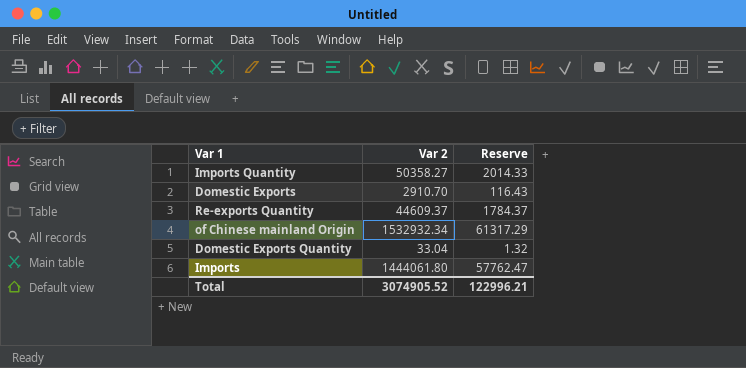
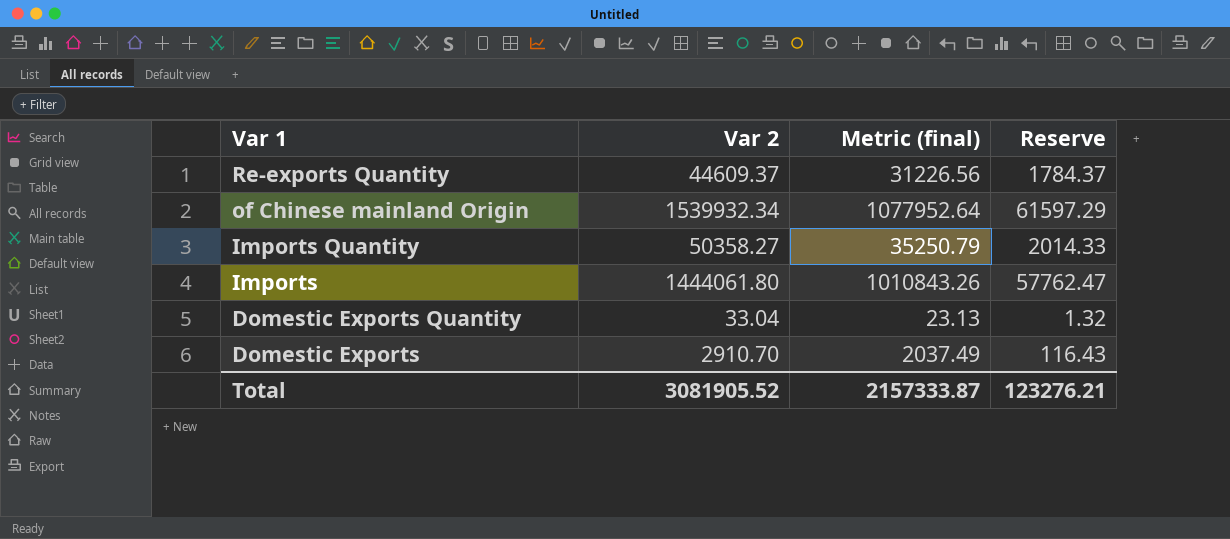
row order: none -> Var 1 descending
column Metric (final) | formula: none -> [Var 2] * 0.7
of Chinese mainland Origin | Var 2: 1532932.34 -> 1539932.34
of Chinese mainland Origin | Reserve: 61317.29 -> 61597.29
Total | Var 2: 3074905.52 -> 3081905.52
Total | Reserve: 122996.21 -> 123276.21

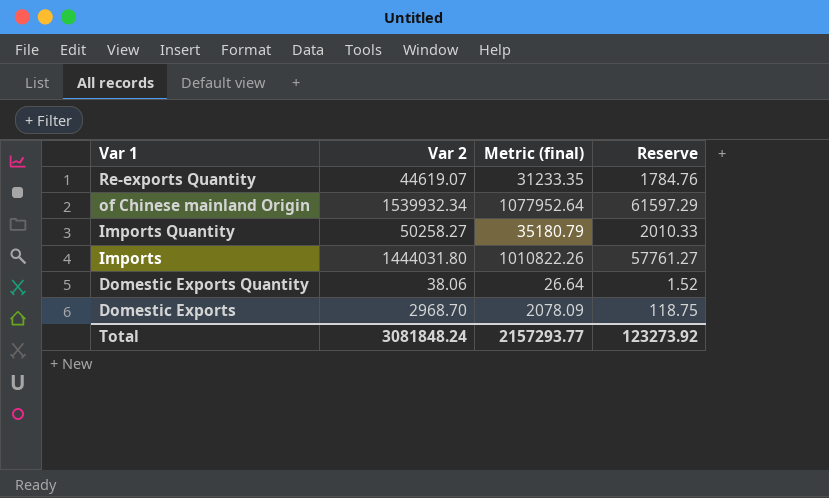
Re-exports Quantity | Var 2: 44609.37 -> 44619.07
Re-exports Quantity | Metric (final): 31226.56 -> 31233.35
Re-exports Quantity | Reserve: 1784.37 -> 1784.76
Imports Quantity | Var 2: 50358.27 -> 50258.27
Imports Quantity | Metric (final): 35250.79 -> 35180.79
Imports Quantity | Reserve: 2014.33 -> 2010.33
Imports | Var 2: 1444061.80 -> 1444031.80
Imports | Metric (final): 1010843.26 -> 1010822.26
Imports | Reserve: 57762.47 -> 57761.27
Domestic Exports Quantity | Var 2: 33.04 -> 38.06
Domestic Exports Quantity | Metric (final): 23.13 -> 26.64
Domestic Exports Quantity | Reserve: 1.32 -> 1.52
Domestic Exports | Var 2: 2910.70 -> 2968.70
Domestic Exports | Metric (final): 2037.49 -> 2078.09
Domestic Exports | Reserve: 116.43 -> 118.75
Total | Var 2: 3081905.52 -> 3081848.24
Total | Metric (final): 2157333.87 -> 2157293.77
Total | Reserve: 123276.21 -> 123273.92

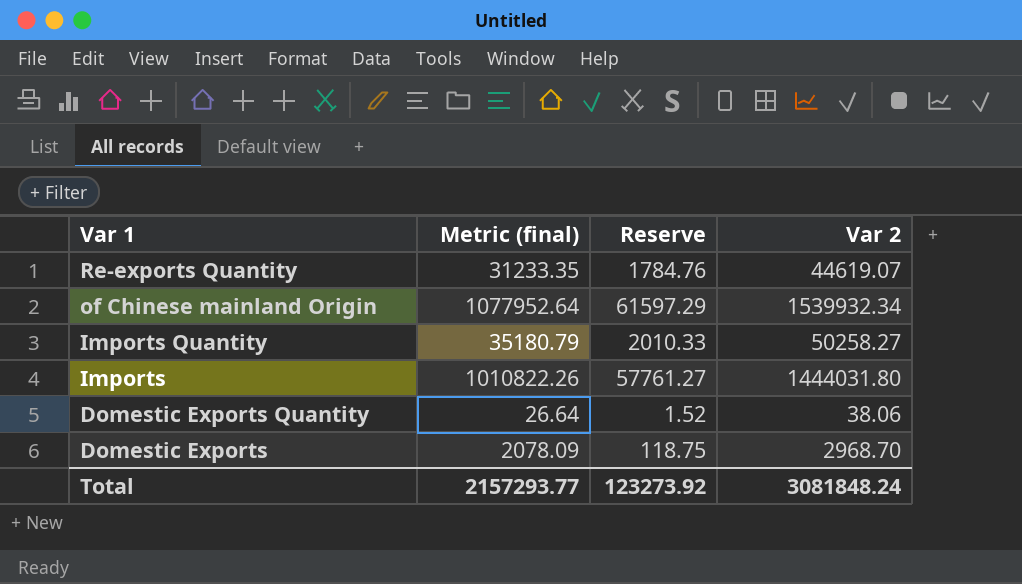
column Var 2 | position: 2 -> 4

